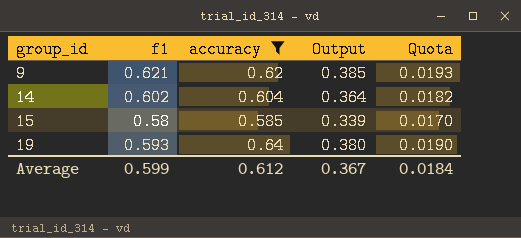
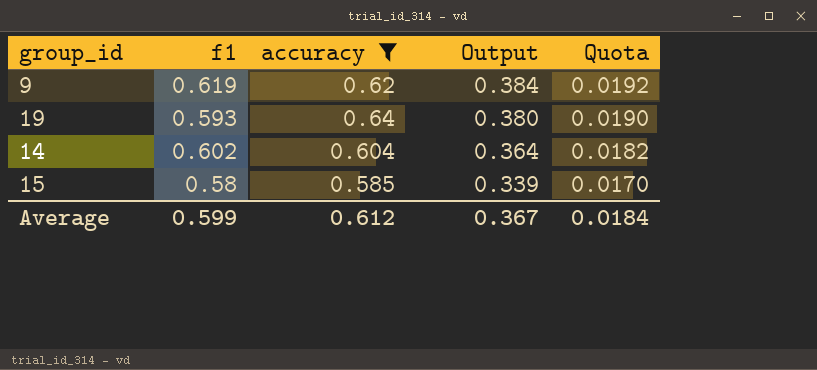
row order: group_id ascending -> Output descending
9 | f1: 0.621 -> 0.619
9 | Output: 0.385 -> 0.384
9 | Quota: 0.0193 -> 0.0192

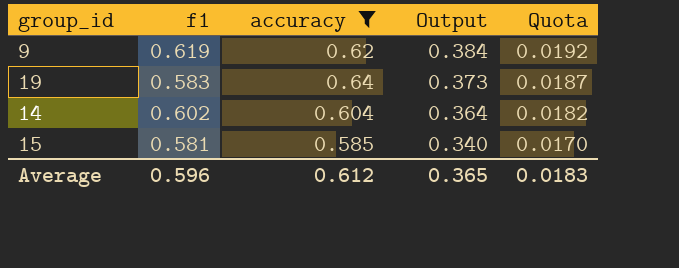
19 | f1: 0.593 -> 0.583
19 | Output: 0.380 -> 0.373
19 | Quota: 0.0190 -> 0.0187
15 | f1: 0.58 -> 0.581
15 | Output: 0.339 -> 0.340
Average | f1: 0.599 -> 0.596
Average | Output: 0.367 -> 0.365
Average | Quota: 0.0184 -> 0.0183

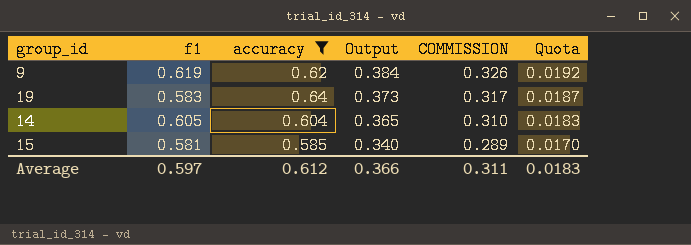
column COMMISSION | formula: none -> [Output] * 0.85
14 | f1: 0.602 -> 0.605
14 | Output: 0.364 -> 0.365
14 | Quota: 0.0182 -> 0.0183
Average | f1: 0.596 -> 0.597
Average | Output: 0.365 -> 0.366

